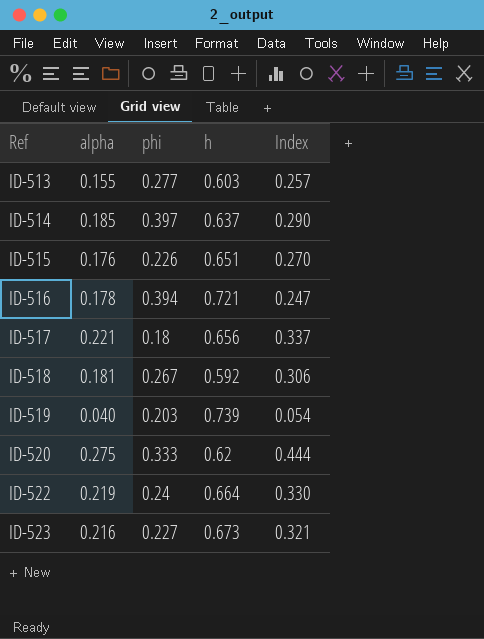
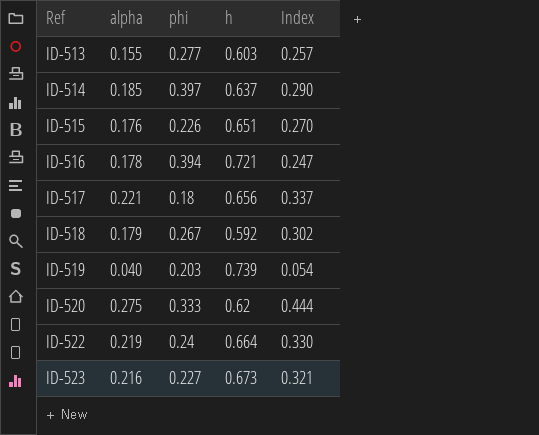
ID-518 | alpha: 0.181 -> 0.179
ID-518 | Index: 0.306 -> 0.302

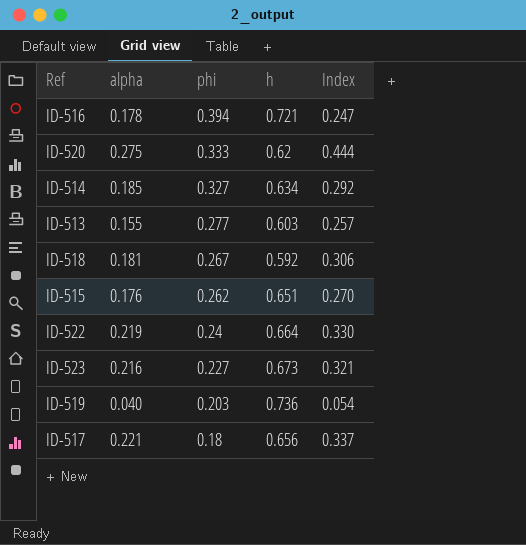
row order: Ref ascending -> phi descending
ID-514 | phi: 0.397 -> 0.327
ID-514 | h: 0.637 -> 0.634
ID-514 | Index: 0.290 -> 0.292
ID-518 | alpha: 0.179 -> 0.181
ID-518 | Index: 0.302 -> 0.306
ID-515 | phi: 0.226 -> 0.262
ID-519 | h: 0.739 -> 0.736

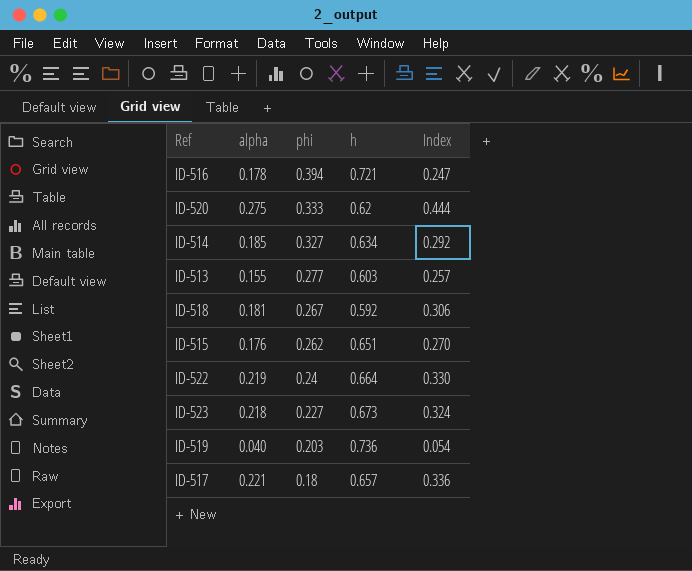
ID-523 | alpha: 0.216 -> 0.218
ID-523 | Index: 0.321 -> 0.324
ID-517 | h: 0.656 -> 0.657
ID-517 | Index: 0.337 -> 0.336

